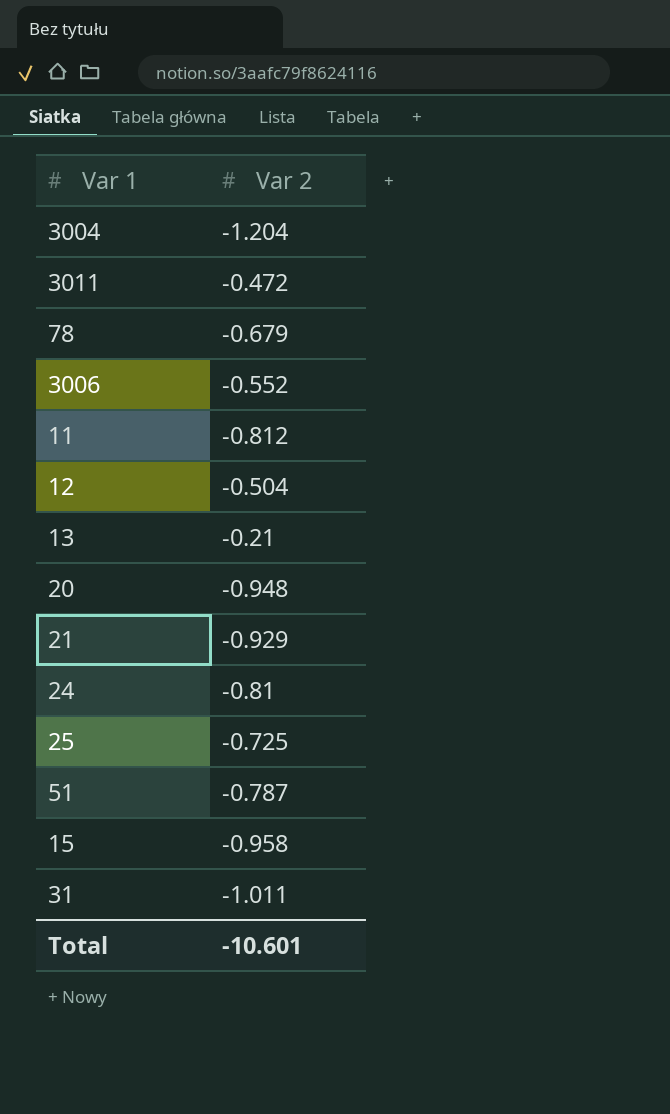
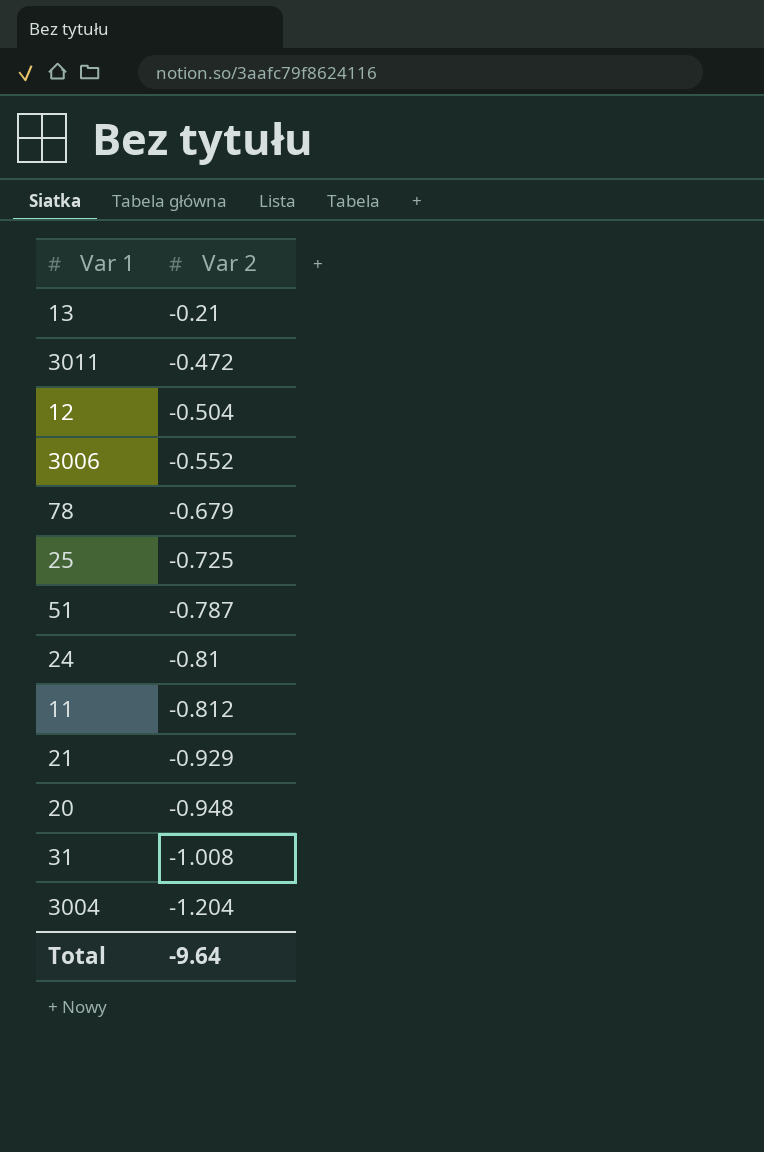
row order: none -> Var 2 descending
row 15: -0.958 -> none
31 | Var 2: -1.011 -> -1.008
Total | Var 2: -10.601 -> -9.64

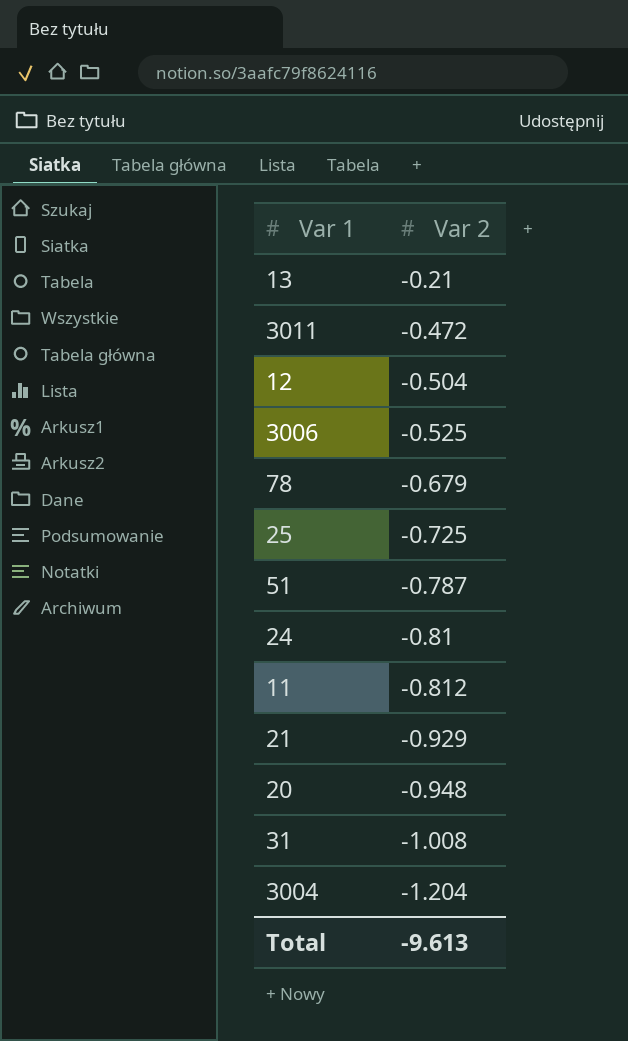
3006 | Var 2: -0.552 -> -0.525
Total | Var 2: -9.64 -> -9.613

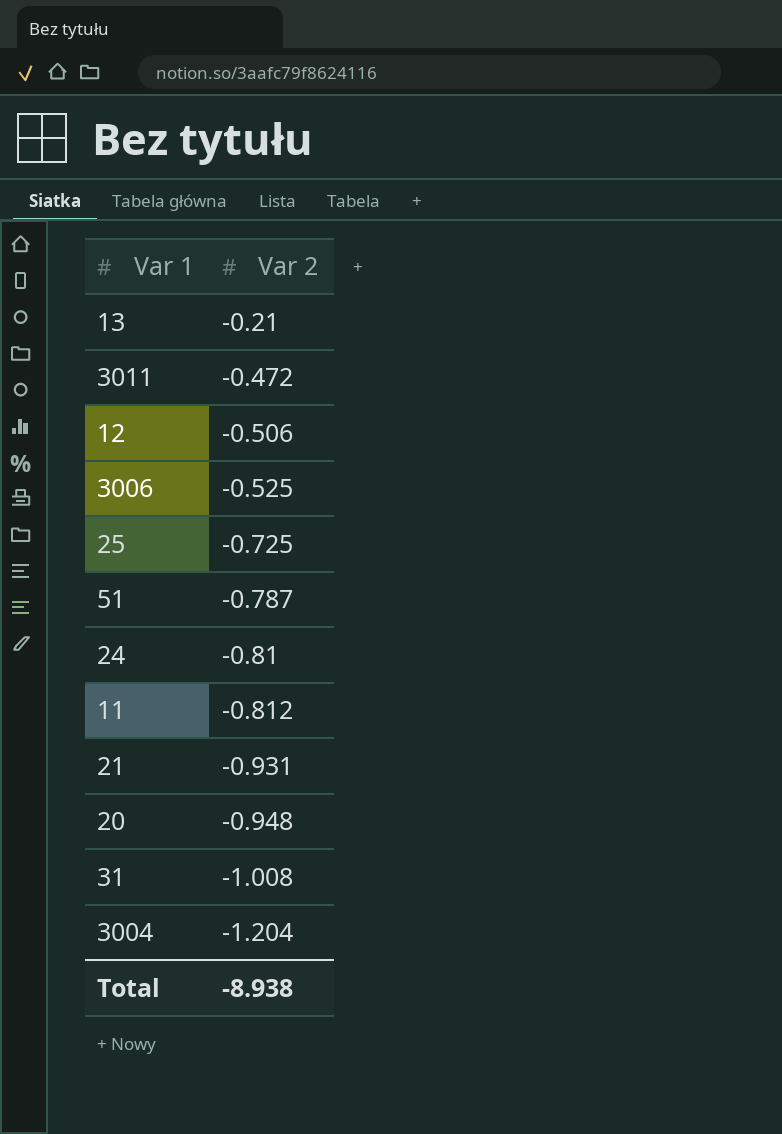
row 78: -0.679 -> none
12 | Var 2: -0.504 -> -0.506
21 | Var 2: -0.929 -> -0.931
Total | Var 2: -9.613 -> -8.938

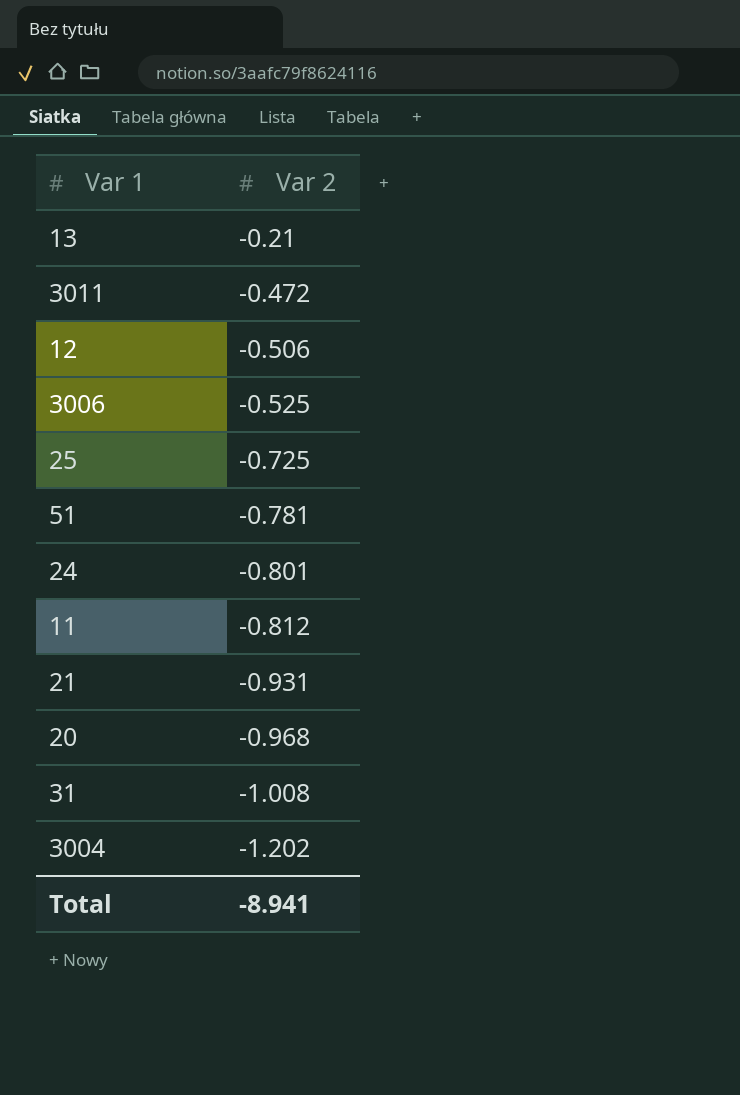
51 | Var 2: -0.787 -> -0.781
24 | Var 2: -0.81 -> -0.801
20 | Var 2: -0.948 -> -0.968
3004 | Var 2: -1.204 -> -1.202
Total | Var 2: -8.938 -> -8.941

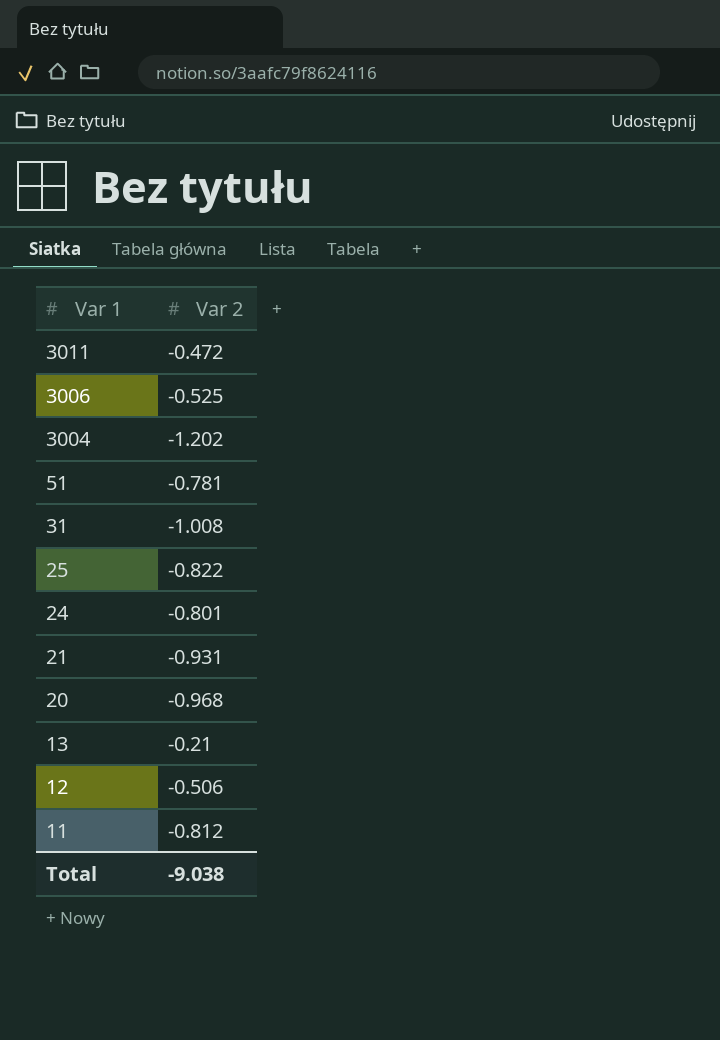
row order: Var 2 descending -> Var 1 descending
25 | Var 2: -0.725 -> -0.822
Total | Var 2: -8.941 -> -9.038

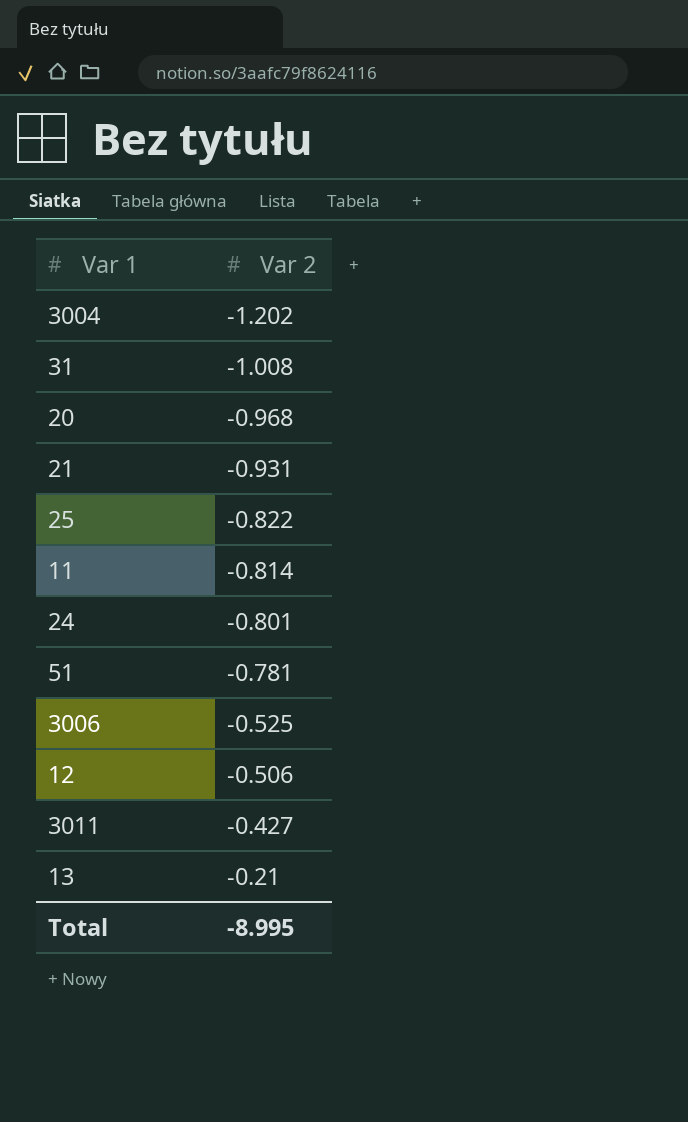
row order: Var 1 descending -> Var 2 ascending
11 | Var 2: -0.812 -> -0.814
3011 | Var 2: -0.472 -> -0.427
Total | Var 2: -9.038 -> -8.995

